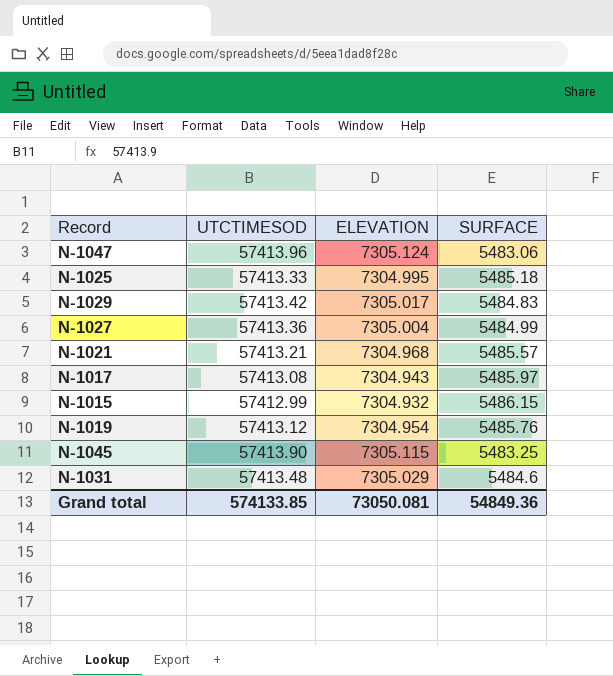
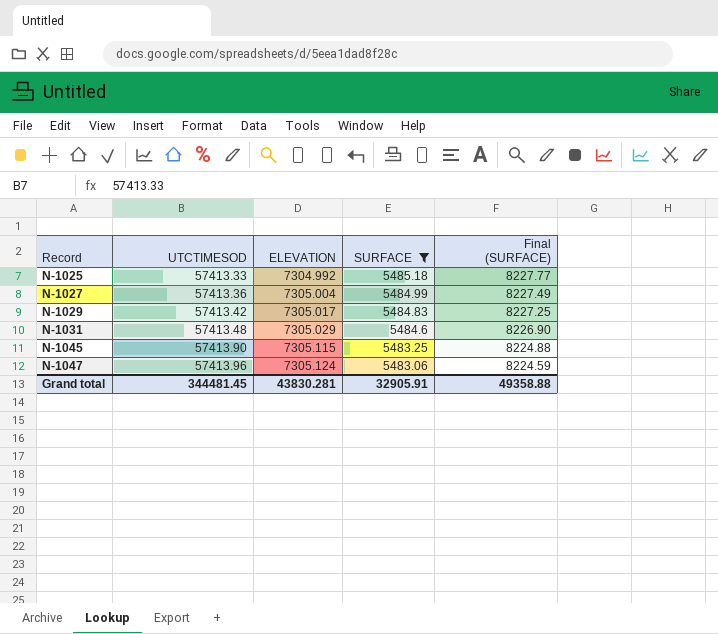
filter: none -> SURFACE <= 5485.18
row order: none -> Record ascending
column Final (SURFACE) | formula: none -> [SURFACE] * 1.5
N-1025 | ELEVATION: 7304.995 -> 7304.992
Grand total | UTCTIMESOD: 574133.85 -> 344481.45
Grand total | ELEVATION: 73050.081 -> 43830.281
Grand total | SURFACE: 54849.36 -> 32905.91

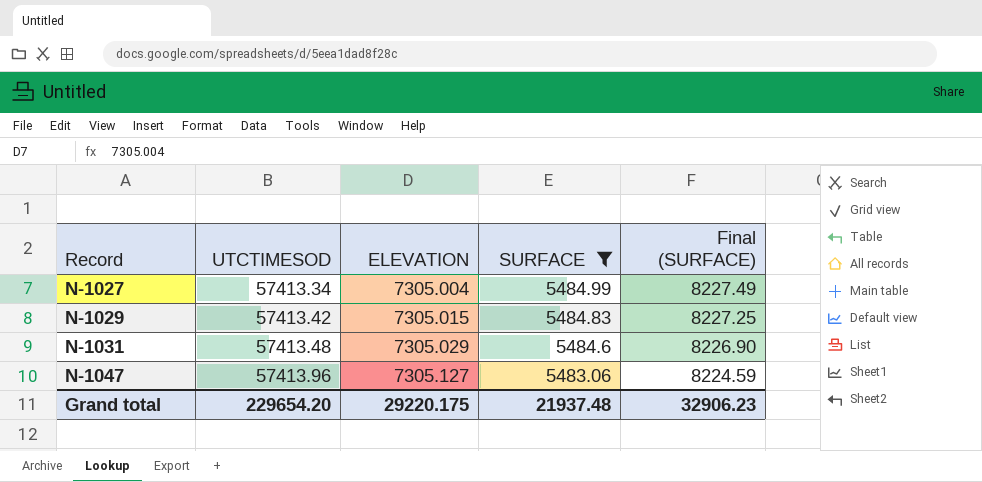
row N-1025: 57413.33 | 7304.992 | 5485.18 | 8227.77 -> none
row N-1045: 57413.90 | 7305.115 | 5483.25 | 8224.88 -> none
N-1027 | UTCTIMESOD: 57413.36 -> 57413.34
N-1029 | ELEVATION: 7305.017 -> 7305.015
N-1047 | ELEVATION: 7305.124 -> 7305.127
Grand total | UTCTIMESOD: 344481.45 -> 229654.20
Grand total | ELEVATION: 43830.281 -> 29220.175
Grand total | SURFACE: 32905.91 -> 21937.48
Grand total | Final (SURFACE): 49358.88 -> 32906.23

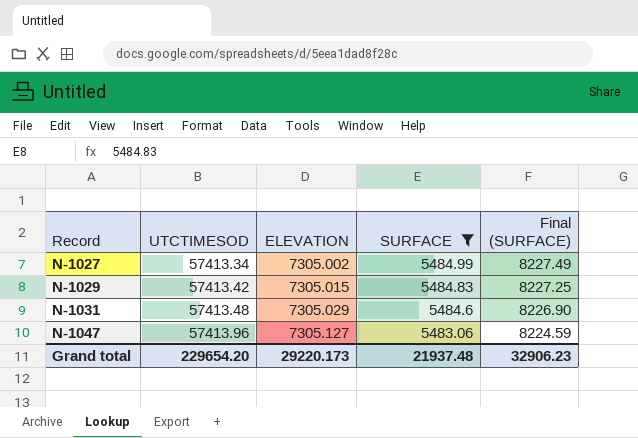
N-1027 | ELEVATION: 7305.004 -> 7305.002
Grand total | ELEVATION: 29220.175 -> 29220.173

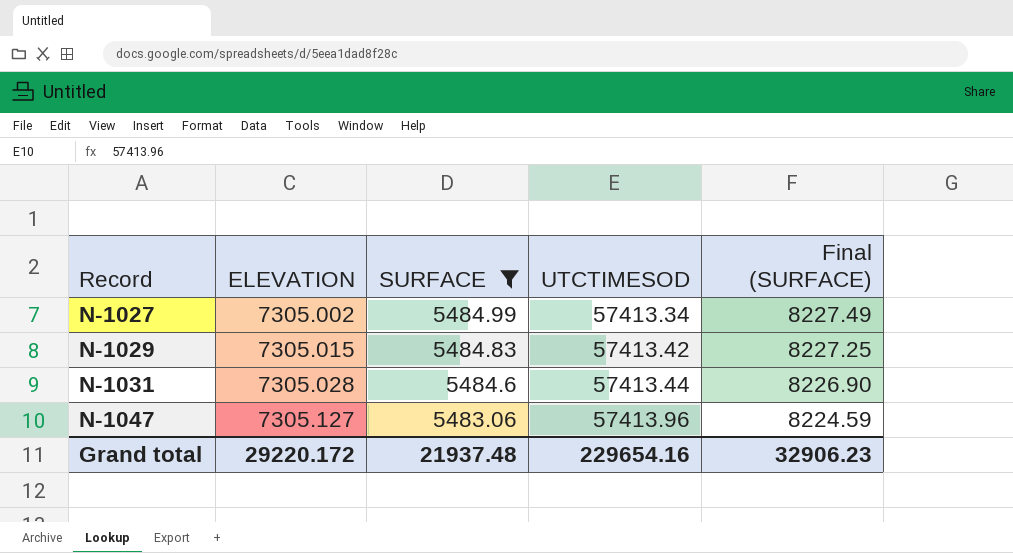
column UTCTIMESOD | position: 2 -> 4
N-1031 | ELEVATION: 7305.029 -> 7305.028
N-1031 | UTCTIMESOD: 57413.48 -> 57413.44
Grand total | ELEVATION: 29220.173 -> 29220.172
Grand total | UTCTIMESOD: 229654.20 -> 229654.16

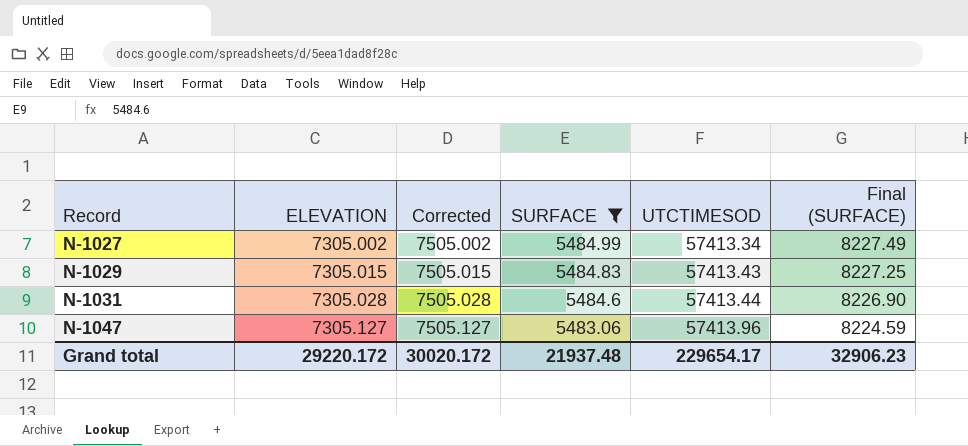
column Corrected | formula: none -> [ELEVATION] + 200
N-1029 | UTCTIMESOD: 57413.42 -> 57413.43
Grand total | UTCTIMESOD: 229654.16 -> 229654.17

